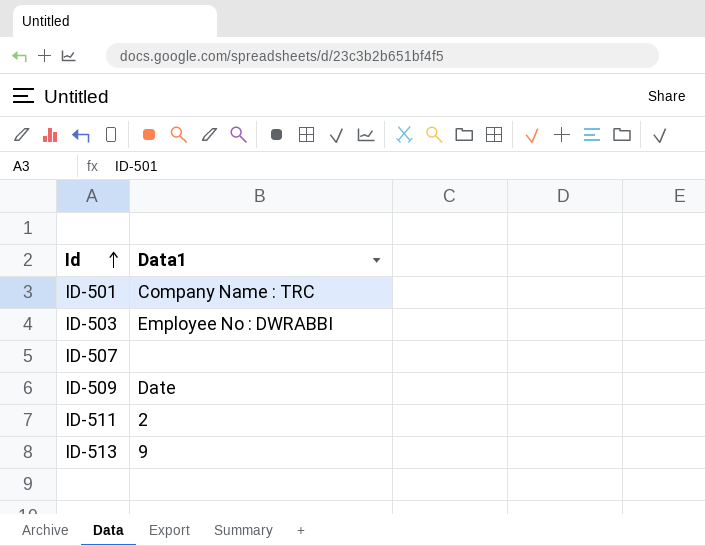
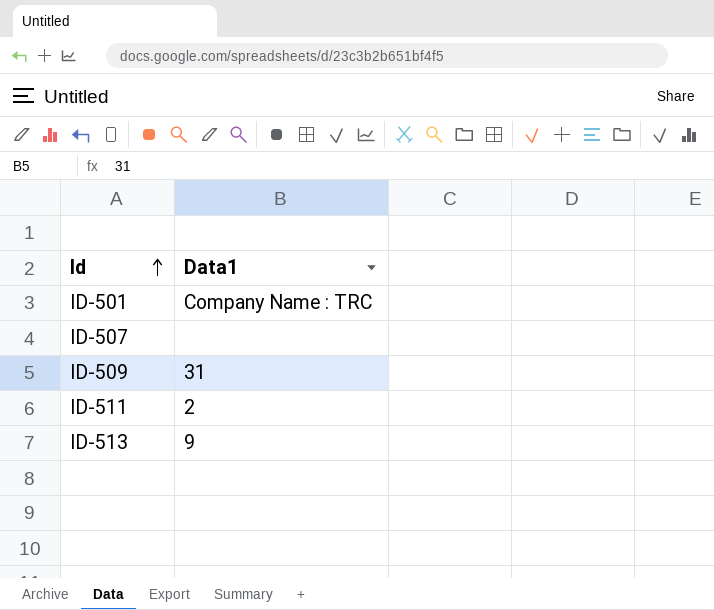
row ID-503: Employee No : DWRABBI -> none
ID-509 | Data1: Date -> 31

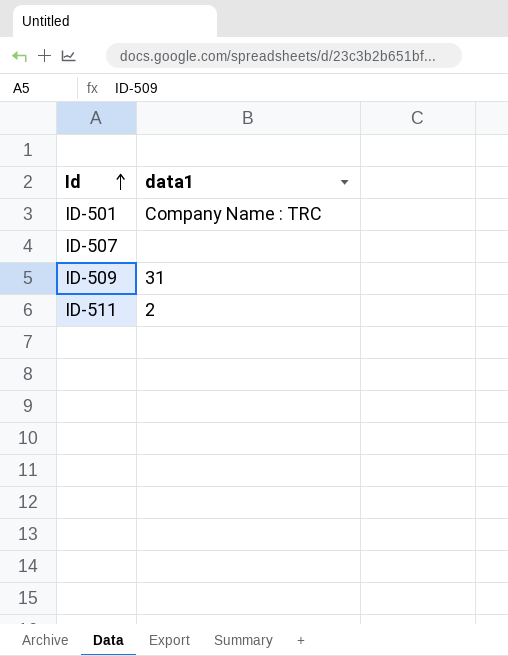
column name: Data1 -> data1
row ID-513: 9 -> none

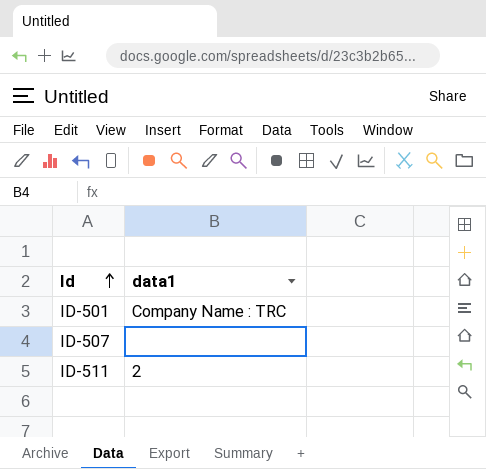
row ID-509: 31 -> none

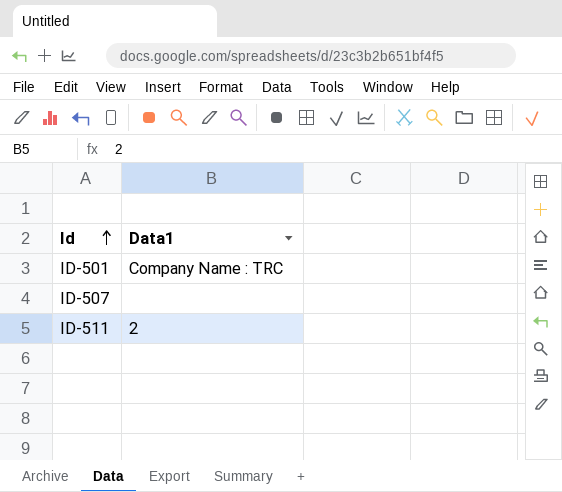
column name: data1 -> Data1

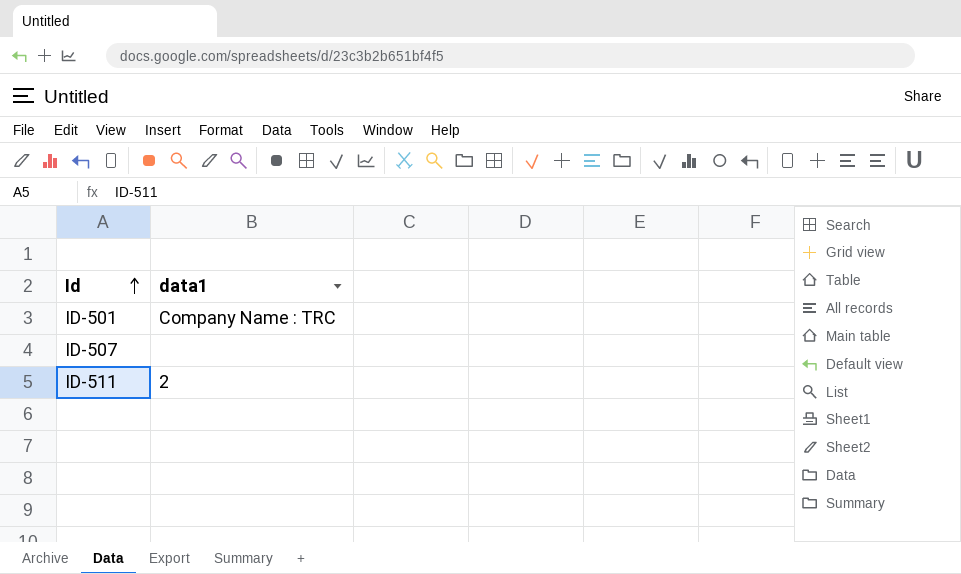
column name: Data1 -> data1

